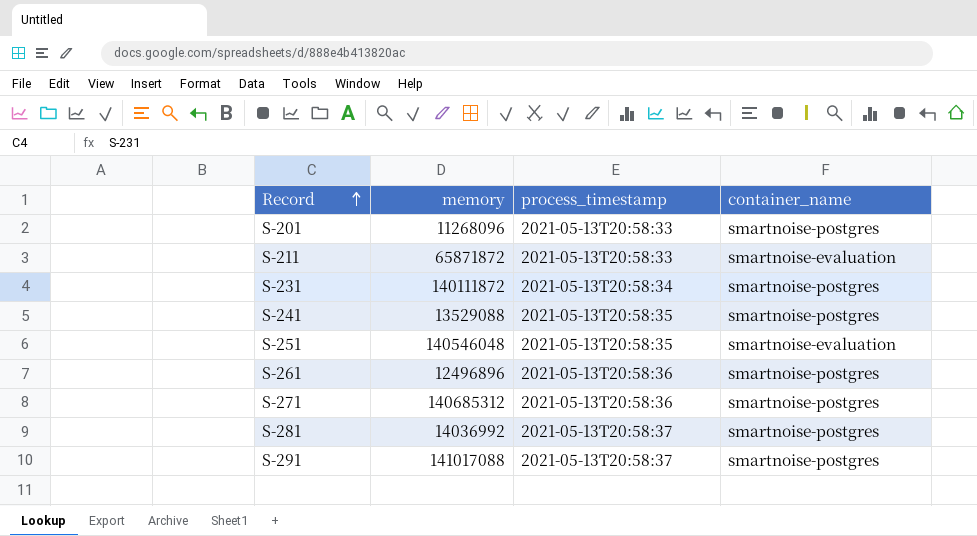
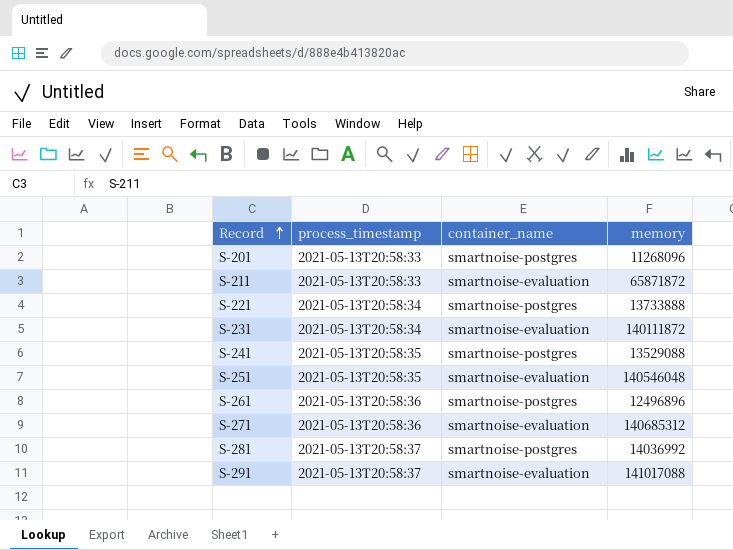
column memory | position: 2 -> 4
row S-221: none -> 2021-05-13T20:58:34 | smartnoise-postgres | 13733888
S-231 | container_name: smartnoise-postgres -> smartnoise-evaluation
S-271 | container_name: smartnoise-postgres -> smartnoise-evaluation
S-291 | container_name: smartnoise-postgres -> smartnoise-evaluation

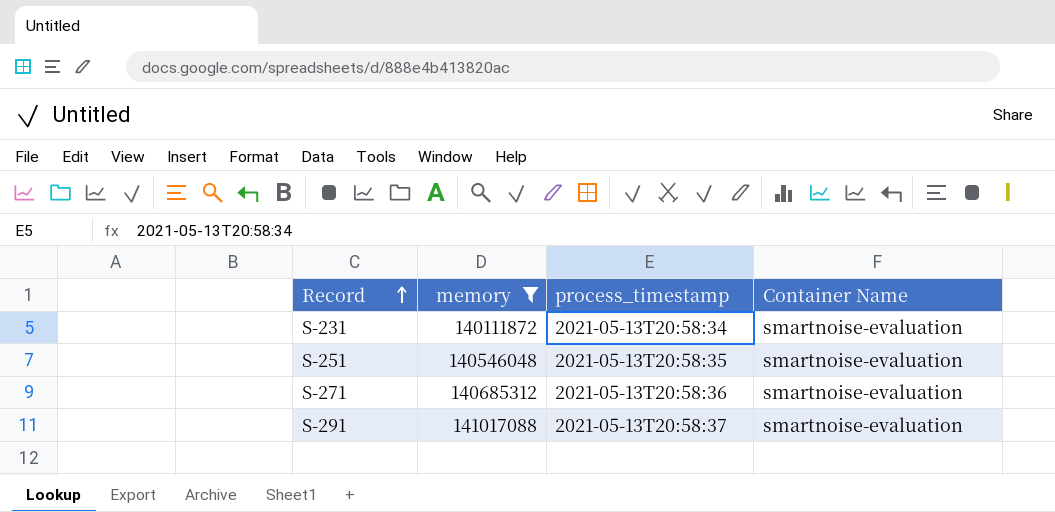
filter: none -> memory >= 140111872
column memory | position: 4 -> 2
column name: container_name -> Container Name

